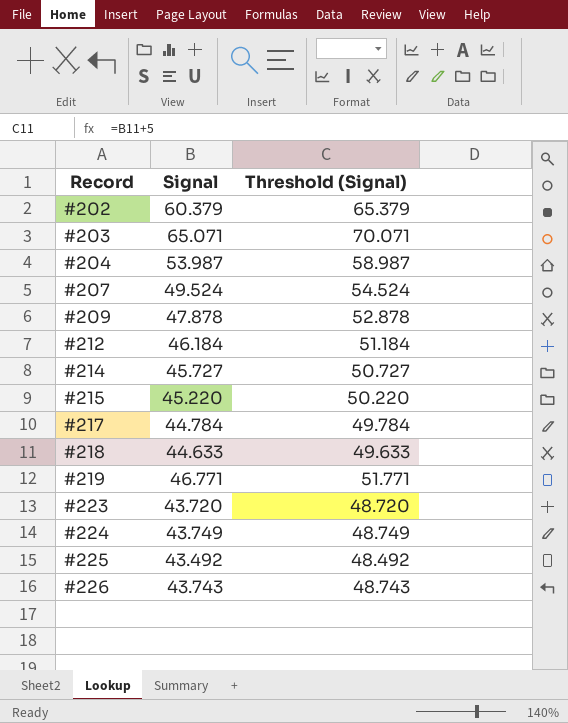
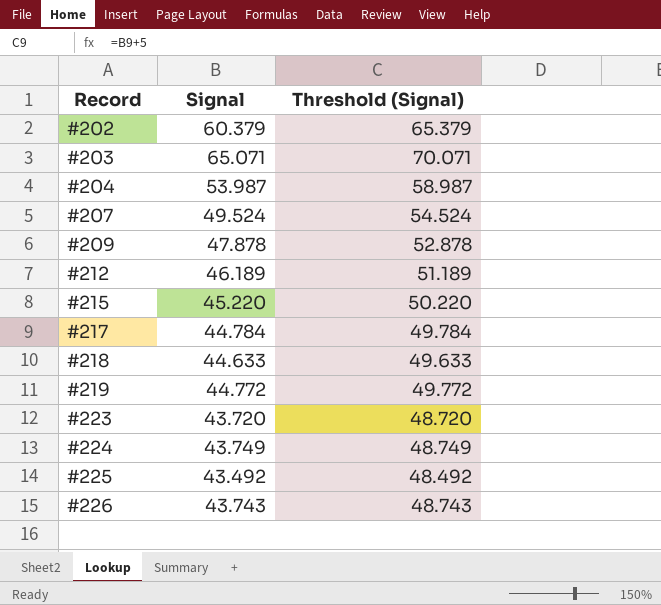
row #214: 45.727 | 50.727 -> none
#212 | Signal: 46.184 -> 46.189
#212 | Threshold (Signal): 51.184 -> 51.189
#219 | Signal: 46.771 -> 44.772
#219 | Threshold (Signal): 51.771 -> 49.772

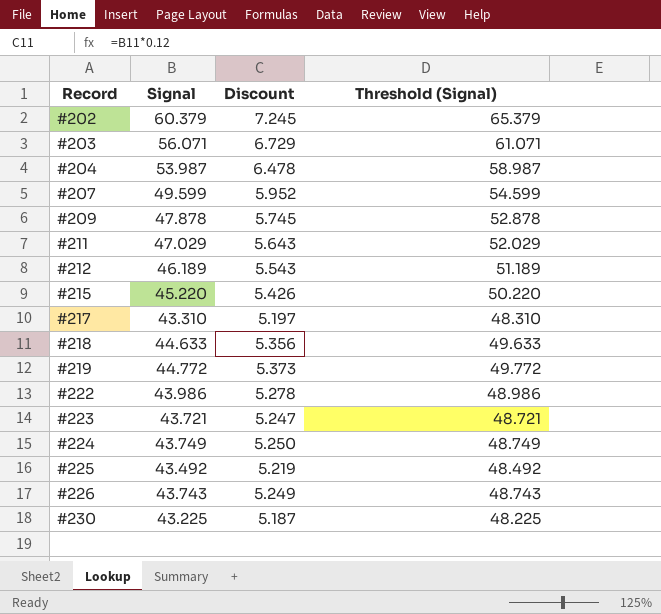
column Discount | formula: none -> [Signal] * 0.12
#203 | Signal: 65.071 -> 56.071
#203 | Threshold (Signal): 70.071 -> 61.071
#207 | Signal: 49.524 -> 49.599
#207 | Threshold (Signal): 54.524 -> 54.599
row #211: none -> 47.029 | 5.643 | 52.029
#217 | Signal: 44.784 -> 43.310
#217 | Threshold (Signal): 49.784 -> 48.310
row #222: none -> 43.986 | 5.278 | 48.986
#223 | Signal: 43.720 -> 43.721
#223 | Threshold (Signal): 48.720 -> 48.721
row #230: none -> 43.225 | 5.187 | 48.225

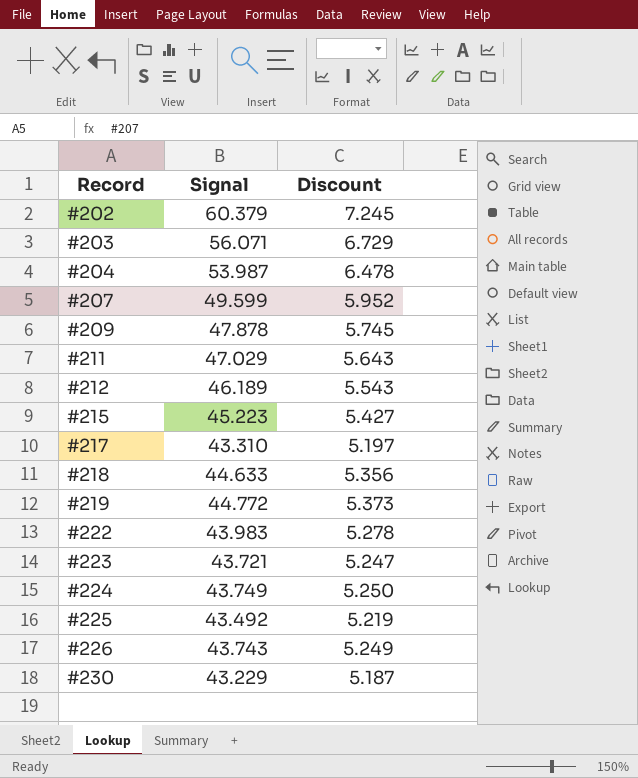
column Threshold (Signal) | formula: [Signal] + 5 -> none
#215 | Signal: 45.220 -> 45.223
#215 | Discount: 5.426 -> 5.427
#222 | Signal: 43.986 -> 43.983
#230 | Signal: 43.225 -> 43.229

